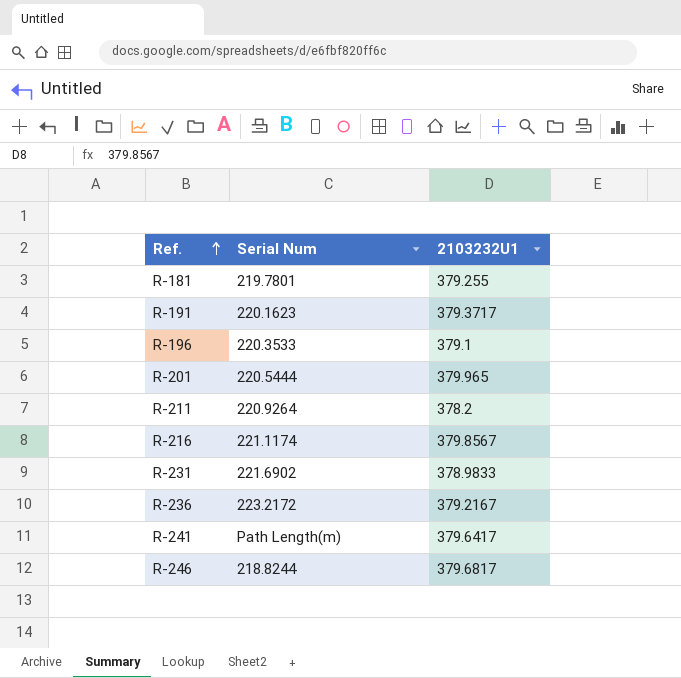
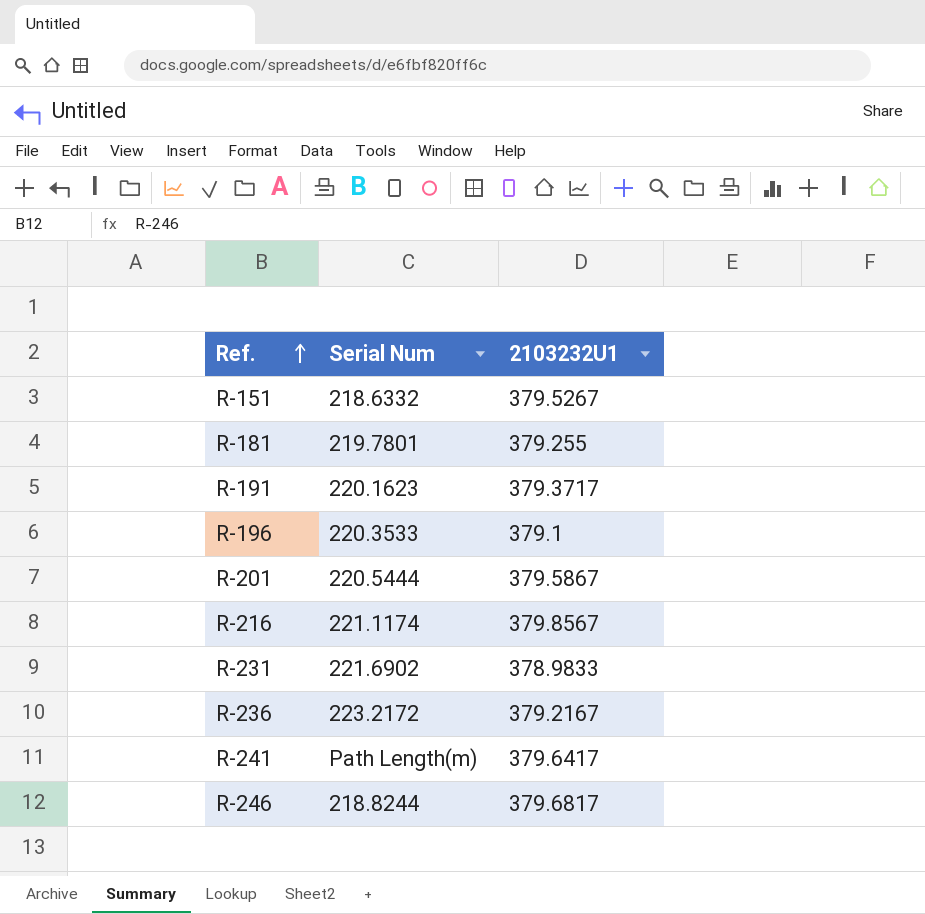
row R-211: 220.9264 | 378.2 -> none
row R-151: none -> 218.6332 | 379.5267
R-201 | 2103232U1: 379.965 -> 379.5867

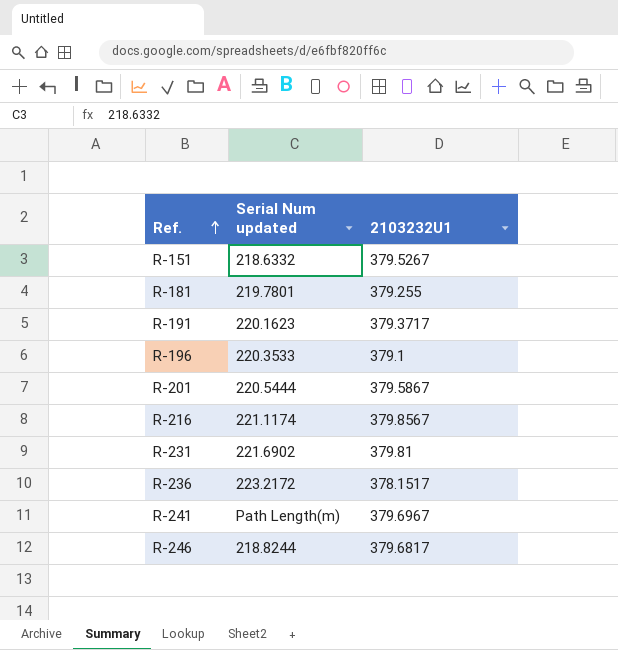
column name: Serial Num -> Serial Num updated
R-231 | 2103232U1: 378.9833 -> 379.81
R-236 | 2103232U1: 379.2167 -> 378.1517
R-241 | 2103232U1: 379.6417 -> 379.6967

